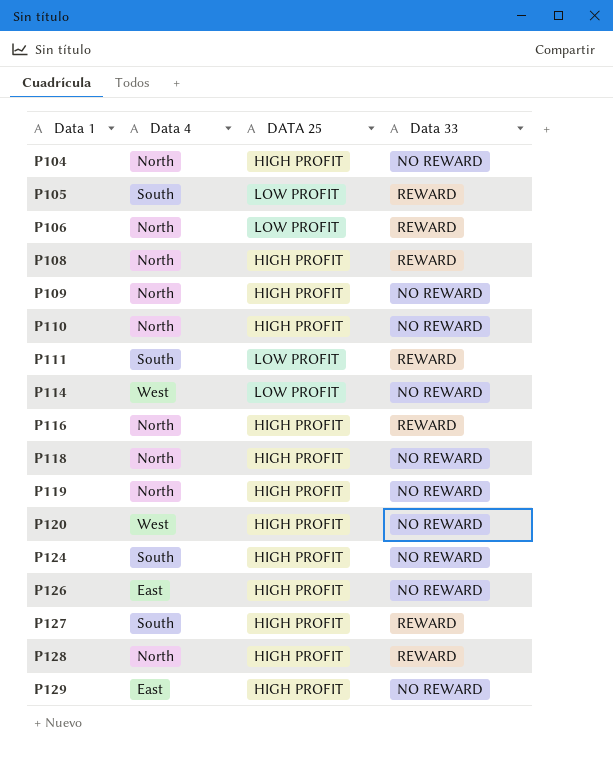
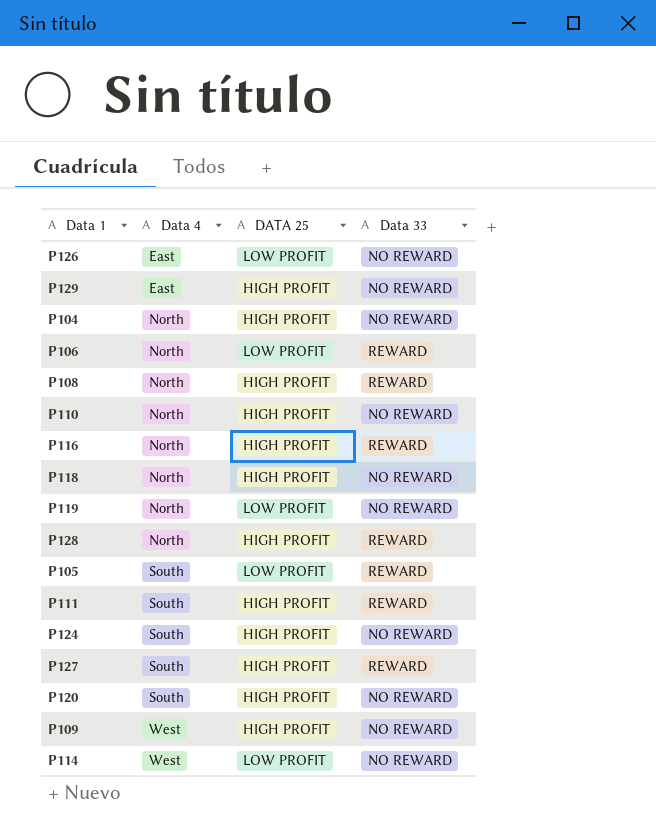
row order: Data 1 ascending -> Data 4 ascending
P126 | DATA 25: HIGH PROFIT -> LOW PROFIT
P119 | DATA 25: HIGH PROFIT -> LOW PROFIT
P111 | DATA 25: LOW PROFIT -> HIGH PROFIT
P120 | Data 4: West -> South
P109 | Data 4: North -> West

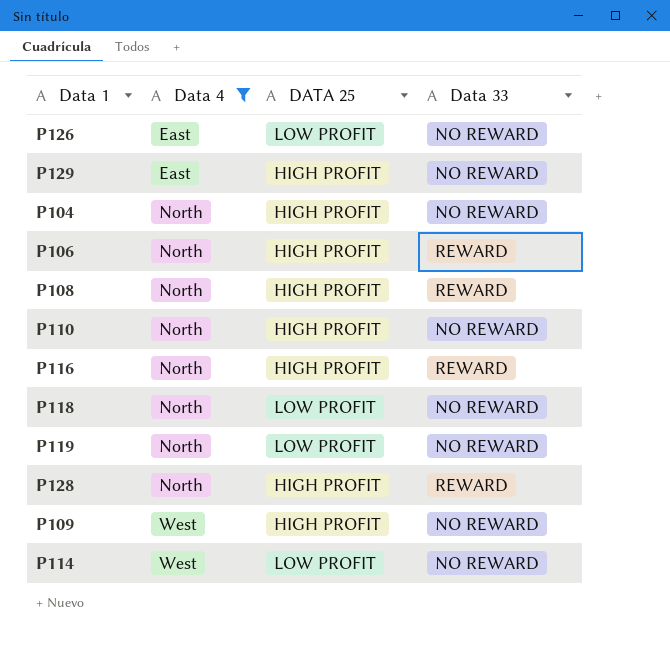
filter: none -> Data 4 != South
P106 | DATA 25: LOW PROFIT -> HIGH PROFIT
P118 | DATA 25: HIGH PROFIT -> LOW PROFIT

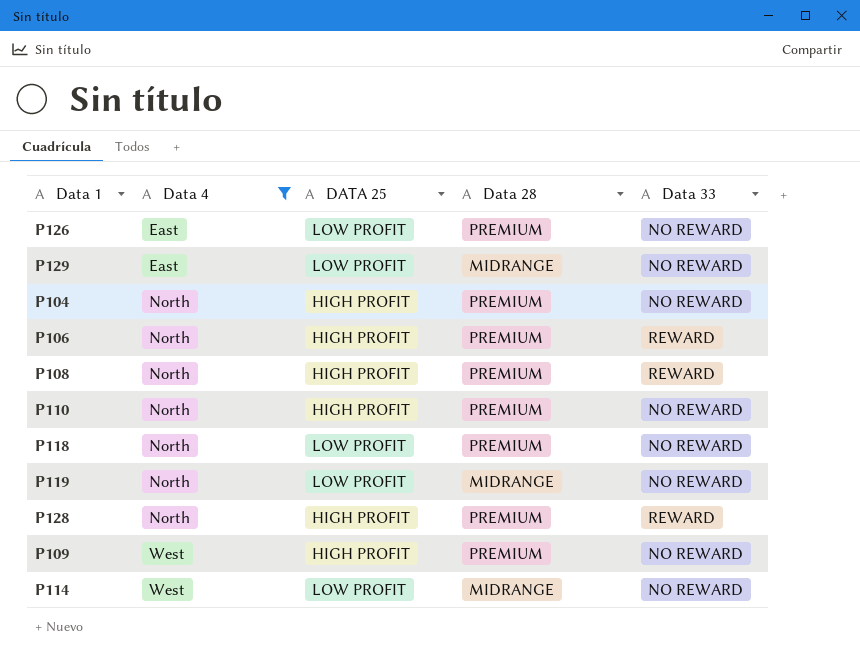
column Data 28 | position: none -> 4
row P116: North | HIGH PROFIT | REWARD -> none
P129 | DATA 25: HIGH PROFIT -> LOW PROFIT

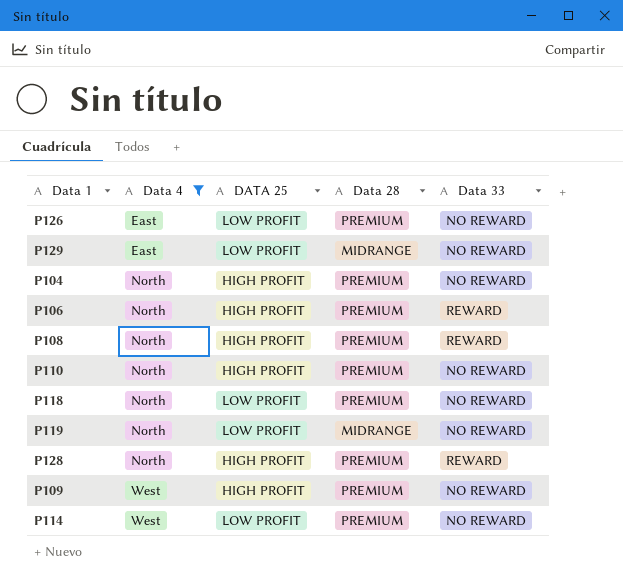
P114 | Data 28: MIDRANGE -> PREMIUM

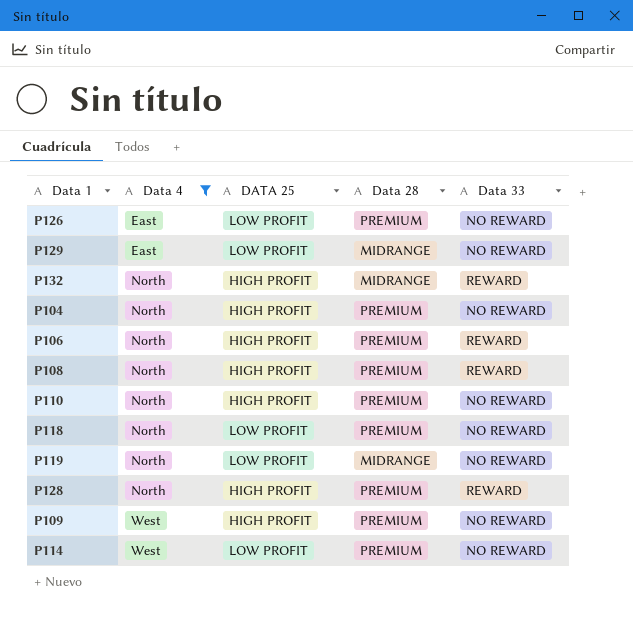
row P132: none -> North | HIGH PROFIT | MIDRANGE | REWARD

